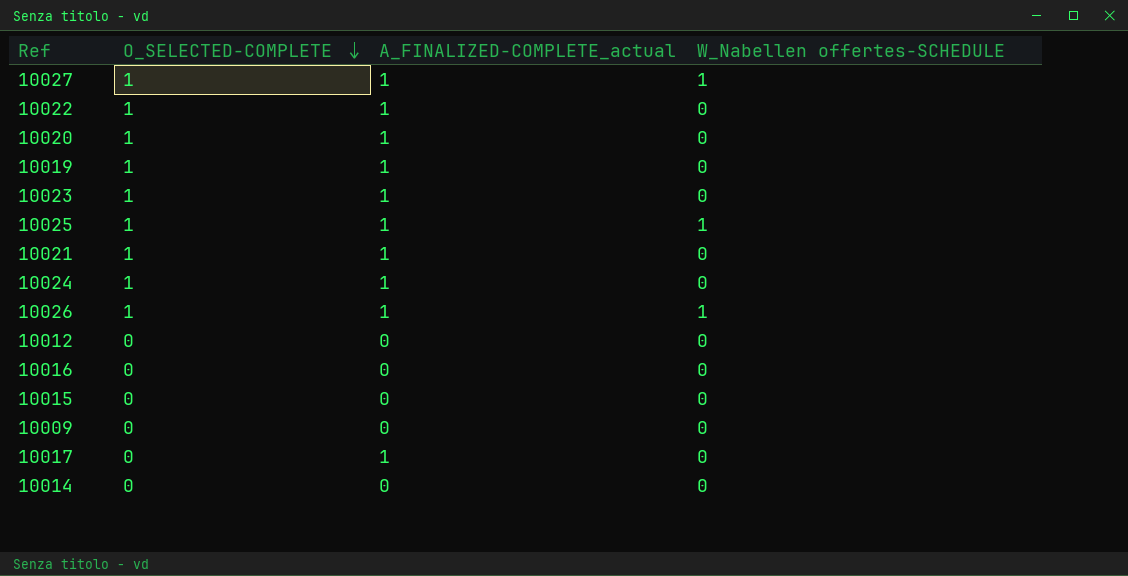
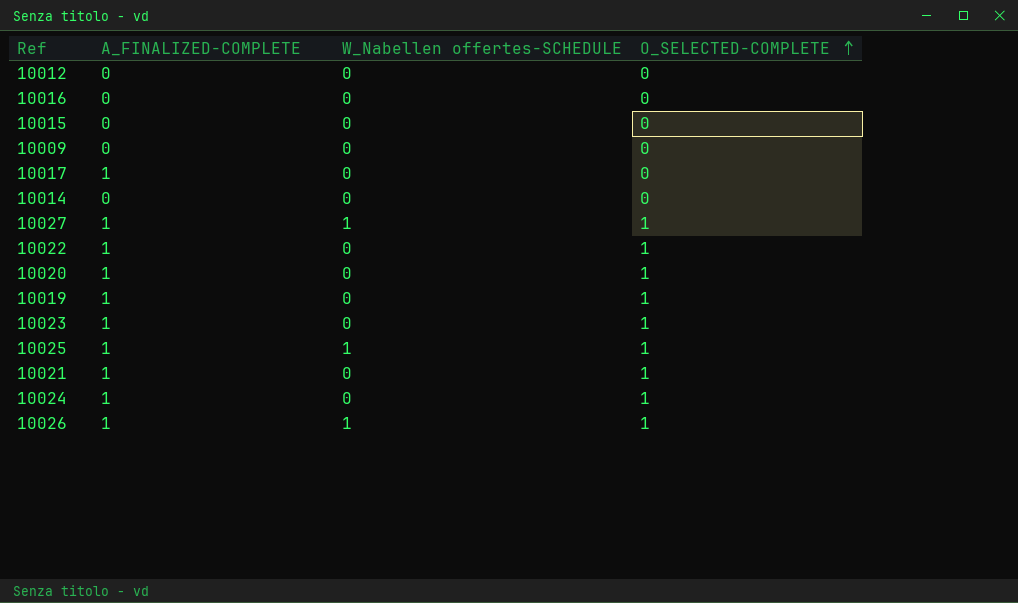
row order: O_SELECTED-COMPLETE descending -> O_SELECTED-COMPLETE ascending
column name: A_FINALIZED-COMPLETE_actual -> A_FINALIZED-COMPLETE
column O_SELECTED-COMPLETE | position: 2 -> 4

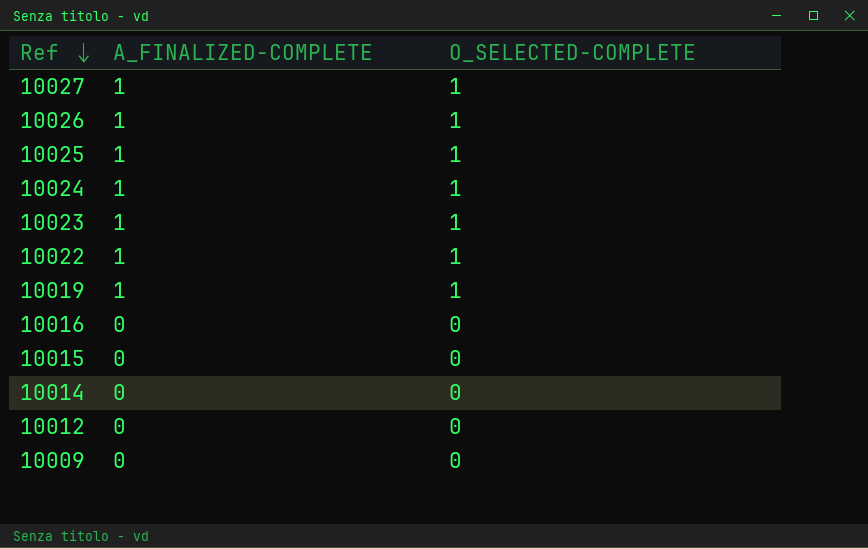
row order: O_SELECTED-COMPLETE ascending -> Ref descending
column W_Nabellen offertes-SCHEDULE | position: 3 -> none
row 10017: 1 | 0 | 0 -> none
row 10020: 1 | 0 | 1 -> none
row 10021: 1 | 0 | 1 -> none

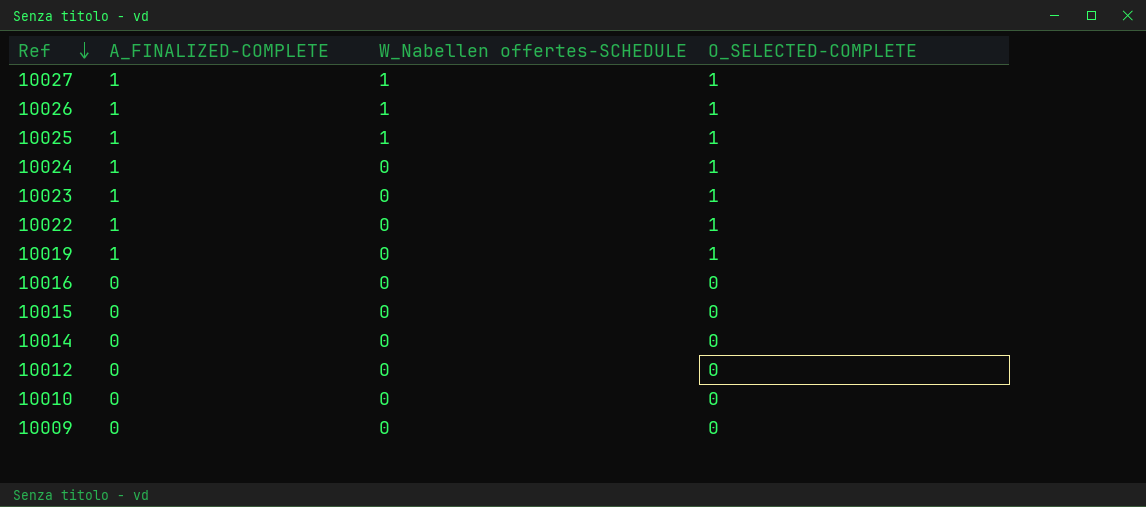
column W_Nabellen offertes-SCHEDULE | position: none -> 3
row 10010: none -> 0 | 0 | 0

